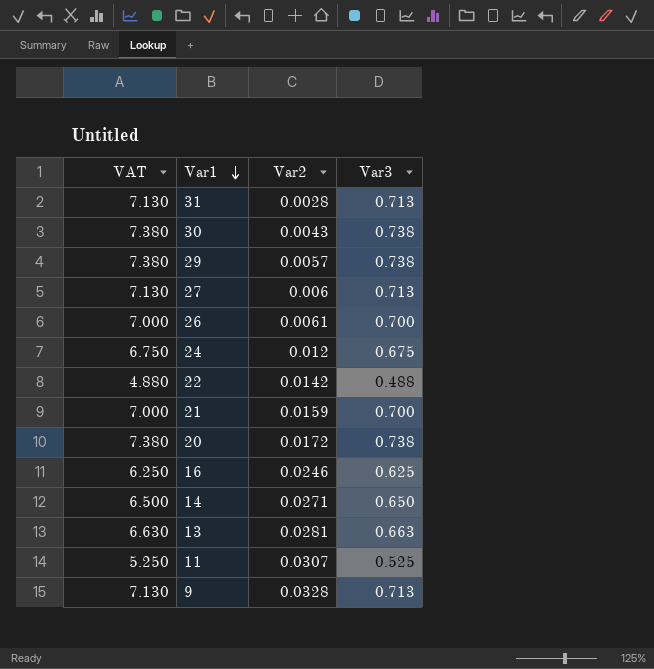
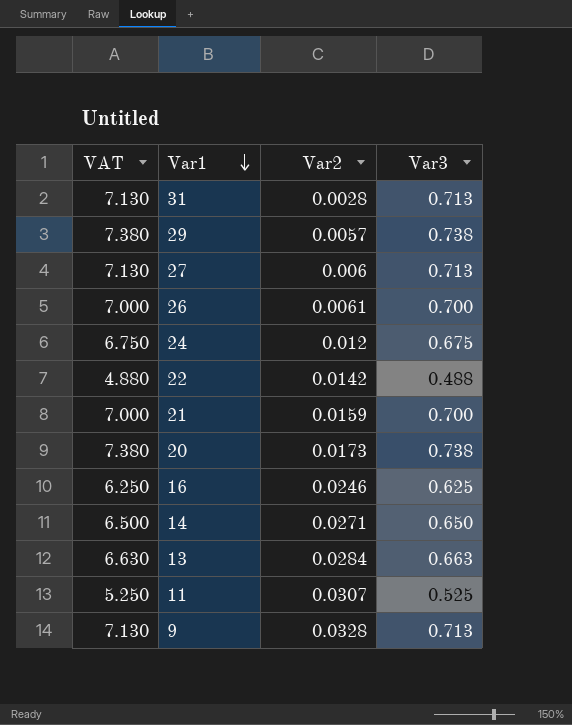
row 30: 7.380 | 0.0043 | 0.738 -> none
20 | Var2: 0.0172 -> 0.0173
13 | Var2: 0.0281 -> 0.0284

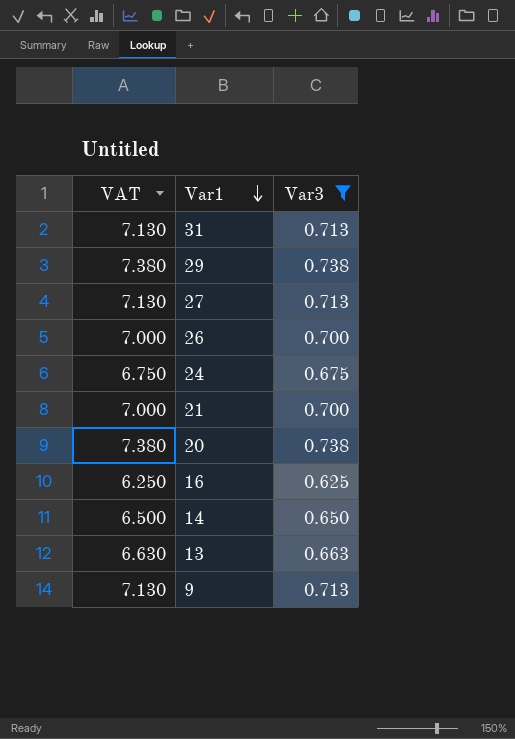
filter: none -> Var3 >= 0.625
column Var2 | position: 3 -> none

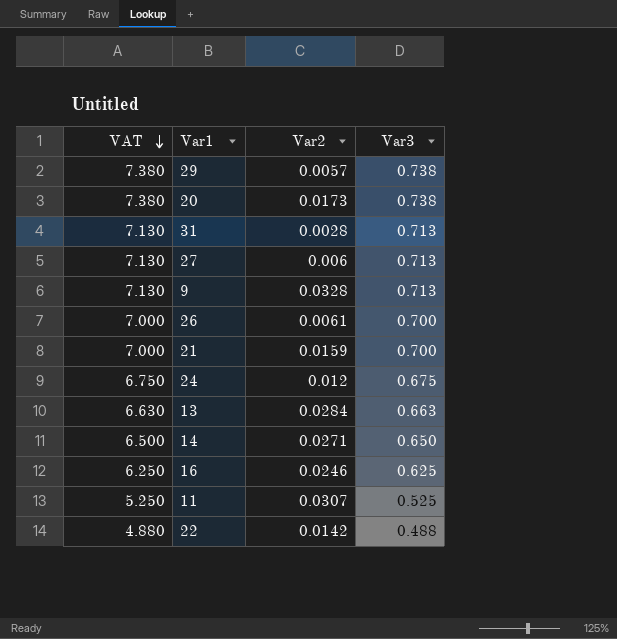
filter: Var3 >= 0.625 -> none
row order: Var1 descending -> VAT descending
column Var2 | position: none -> 3

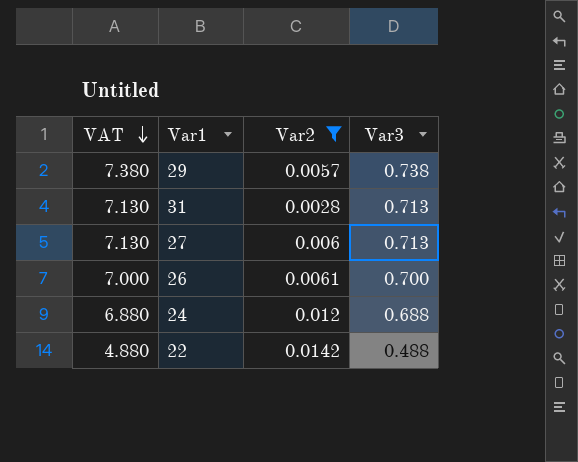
filter: none -> Var2 <= 0.0142
24 | VAT: 6.750 -> 6.880
24 | Var3: 0.675 -> 0.688

